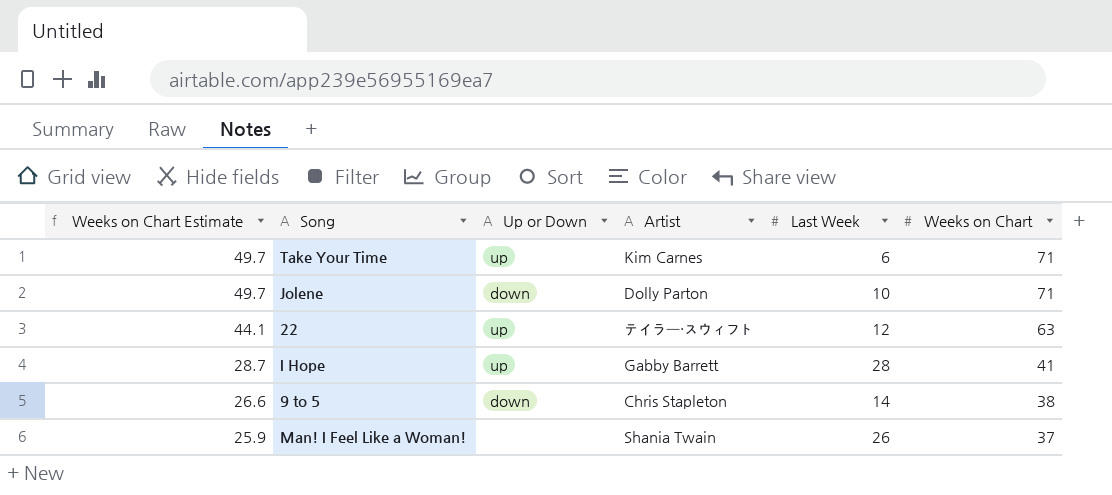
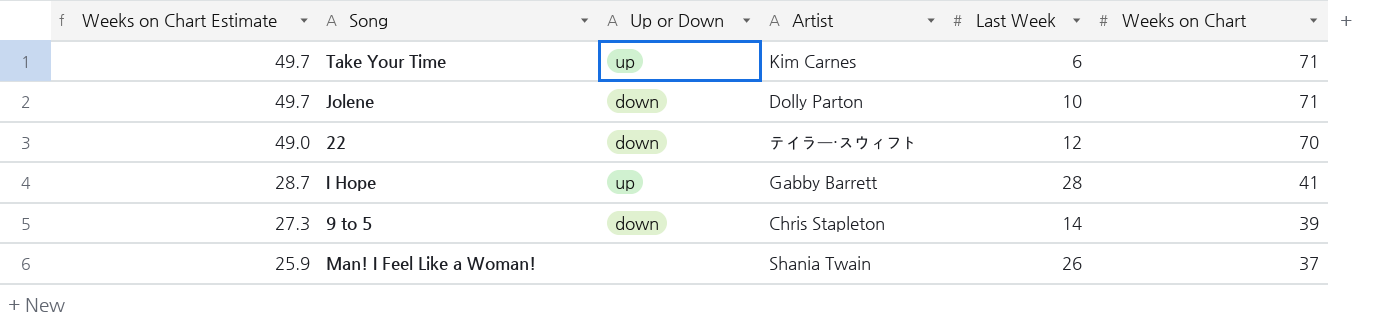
22 | Weeks on Chart Estimate: 44.1 -> 49.0
22 | Up or Down: up -> down
22 | Weeks on Chart: 63 -> 70
9 to 5 | Weeks on Chart Estimate: 26.6 -> 27.3
9 to 5 | Weeks on Chart: 38 -> 39

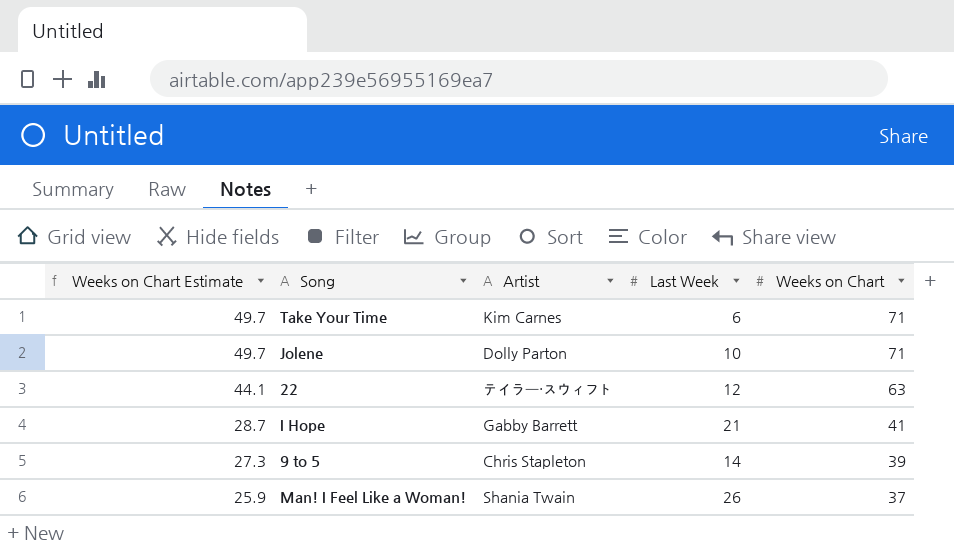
column Up or Down | position: 3 -> none
22 | Weeks on Chart Estimate: 49.0 -> 44.1
22 | Weeks on Chart: 70 -> 63
I Hope | Last Week: 28 -> 21

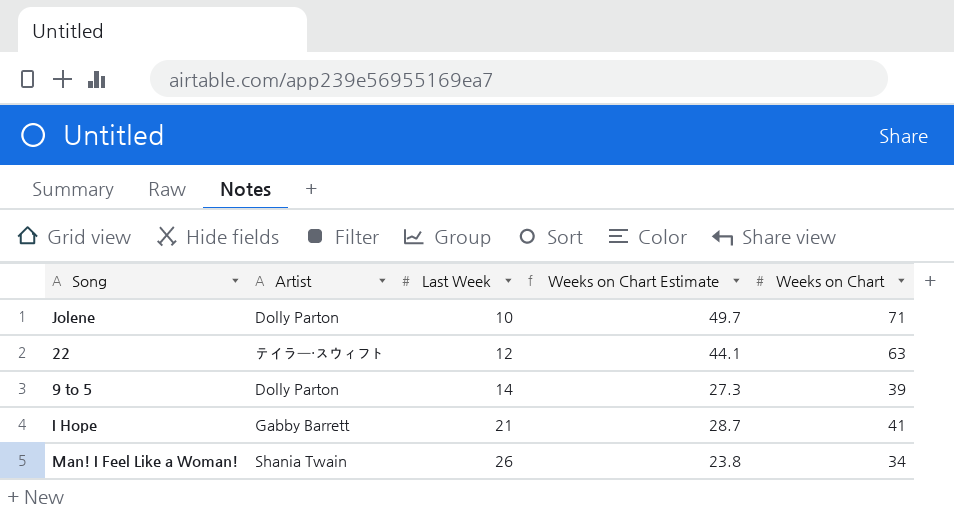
row order: Weeks on Chart Estimate descending -> Last Week ascending
column Weeks on Chart Estimate | position: 1 -> 4
row Take Your Time: 49.7 | Kim Carnes | 6 | 71 -> none
9 to 5 | Artist: Chris Stapleton -> Dolly Parton
Man! I Feel Like a Woman! | Weeks on Chart Estimate: 25.9 -> 23.8
Man! I Feel Like a Woman! | Weeks on Chart: 37 -> 34

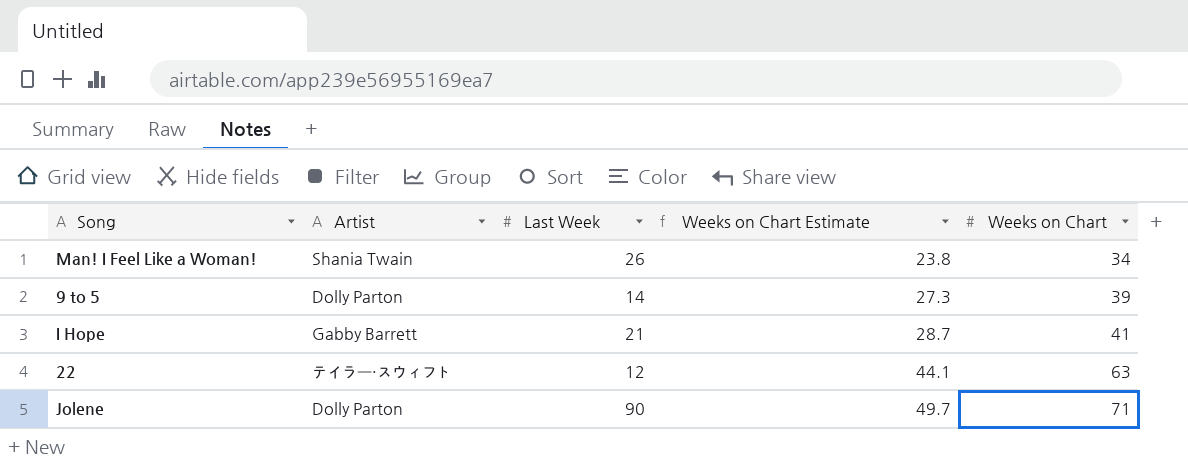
row order: Last Week ascending -> Weeks on Chart Estimate ascending
Jolene | Last Week: 10 -> 90

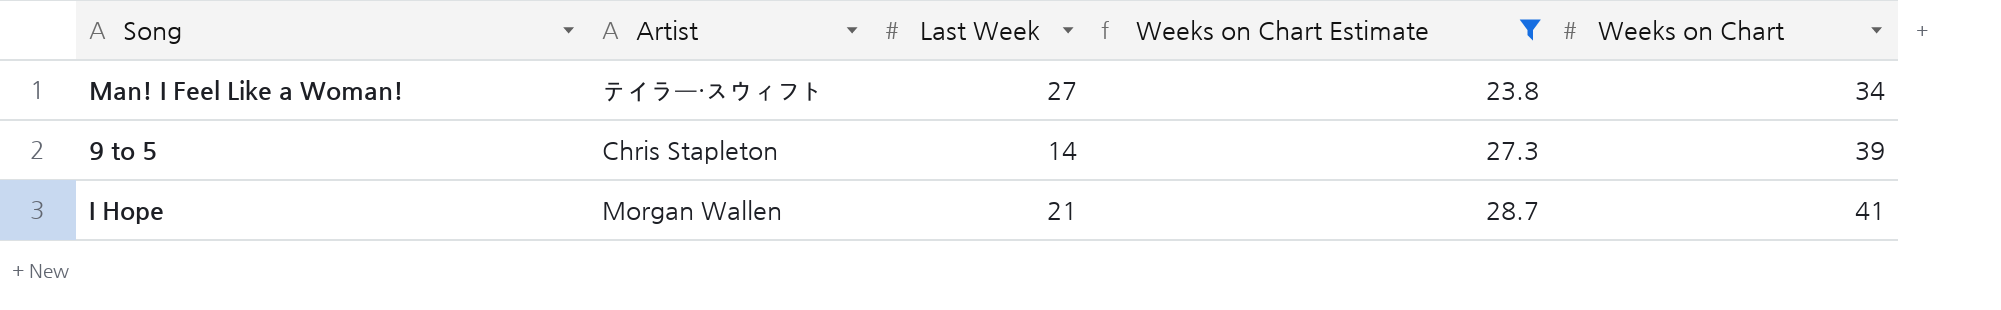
filter: none -> Weeks on Chart Estimate <= 28.7
Man! I Feel Like a Woman! | Artist: Shania Twain -> テイラー・スウィフト
Man! I Feel Like a Woman! | Last Week: 26 -> 27
9 to 5 | Artist: Dolly Parton -> Chris Stapleton
I Hope | Artist: Gabby Barrett -> Morgan Wallen

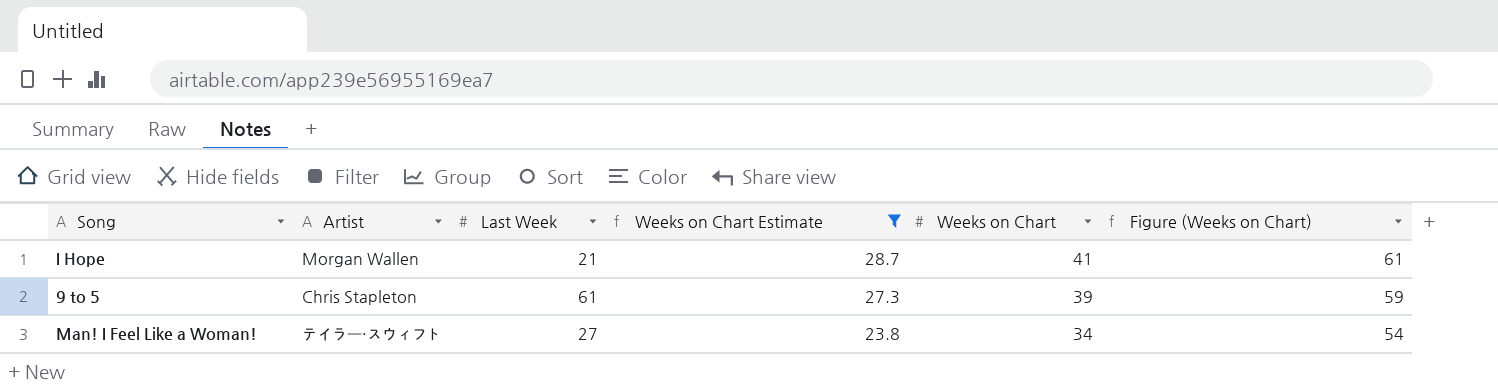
row order: Weeks on Chart Estimate ascending -> Weeks on Chart Estimate descending
column Figure (Weeks on Chart) | formula: none -> [Weeks on Chart] + 20
9 to 5 | Last Week: 14 -> 61

